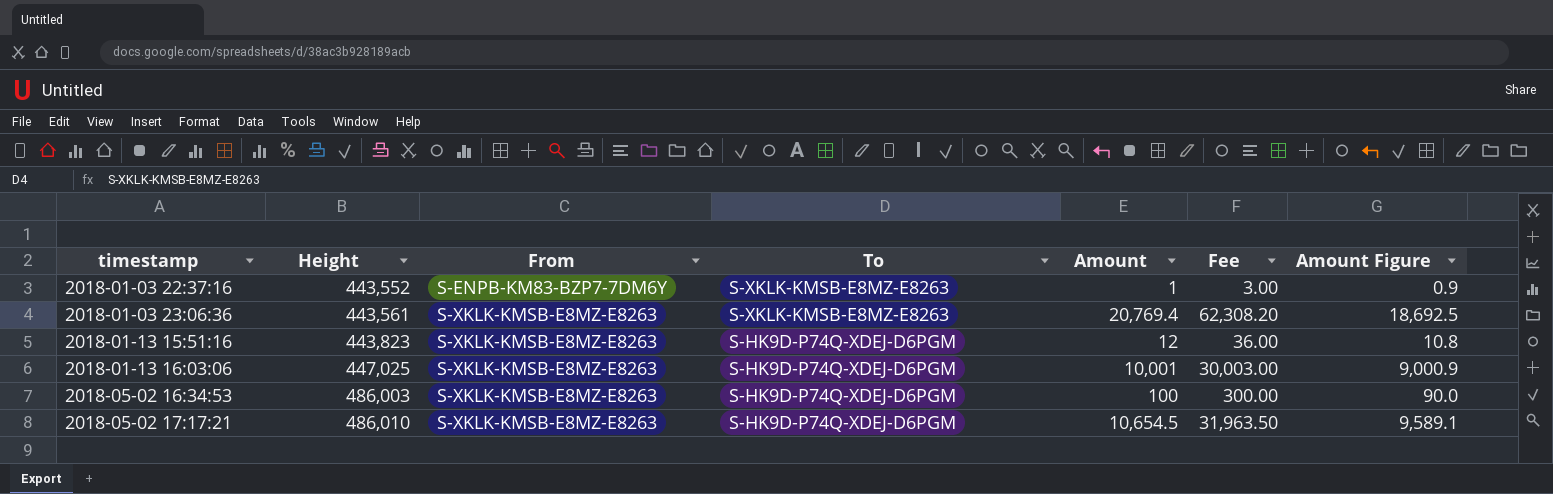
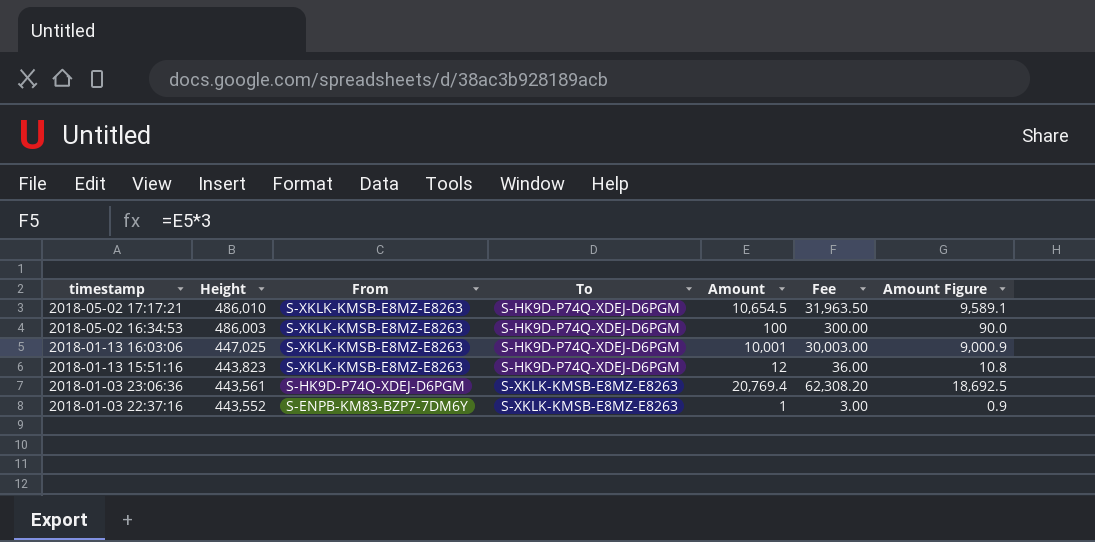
row order: timestamp ascending -> timestamp descending
2018-01-03 23:06:36 | From: S-XKLK-KMSB-E8MZ-E8263 -> S-HK9D-P74Q-XDEJ-D6PGM

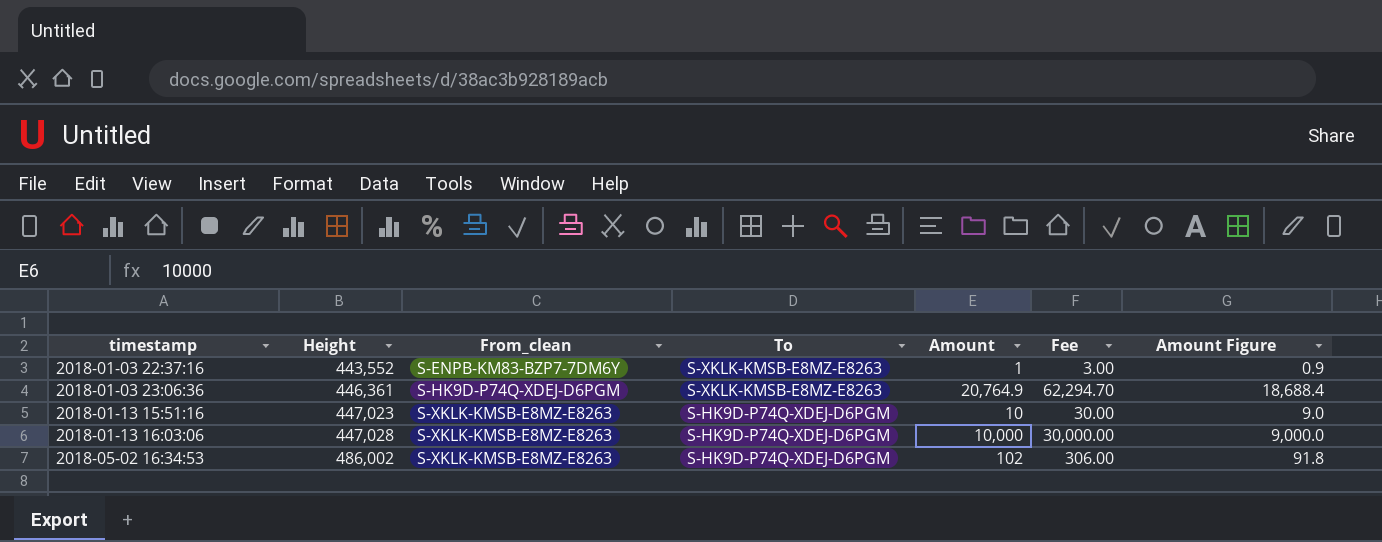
row order: timestamp descending -> timestamp ascending
column name: From -> From_clean
row 2018-05-02 17:17:21: 486,010 | S-XKLK-KMSB-E8MZ-E8263 | S-HK9D-P74Q-XDEJ-D6PGM | 10,654.5 | 31,963.50 | 9,589.1 -> none
2018-01-03 23:06:36 | Height: 443,561 -> 446,361
2018-01-03 23:06:36 | Amount: 20,769.4 -> 20,764.9
2018-01-03 23:06:36 | Fee: 62,308.20 -> 62,294.70
2018-01-03 23:06:36 | Amount Figure: 18,692.5 -> 18,688.4
2018-01-13 15:51:16 | Height: 443,823 -> 447,023
2018-01-13 15:51:16 | Amount: 12 -> 10
2018-01-13 15:51:16 | Fee: 36.00 -> 30.00
2018-01-13 15:51:16 | Amount Figure: 10.8 -> 9.0
2018-01-13 16:03:06 | Height: 447,025 -> 447,028
2018-01-13 16:03:06 | Amount: 10,001 -> 10,000
2018-01-13 16:03:06 | Fee: 30,003.00 -> 30,000.00
2018-01-13 16:03:06 | Amount Figure: 9,000.9 -> 9,000.0
2018-05-02 16:34:53 | Height: 486,003 -> 486,002
2018-05-02 16:34:53 | Amount: 100 -> 102
2018-05-02 16:34:53 | Fee: 300.00 -> 306.00
2018-05-02 16:34:53 | Amount Figure: 90.0 -> 91.8

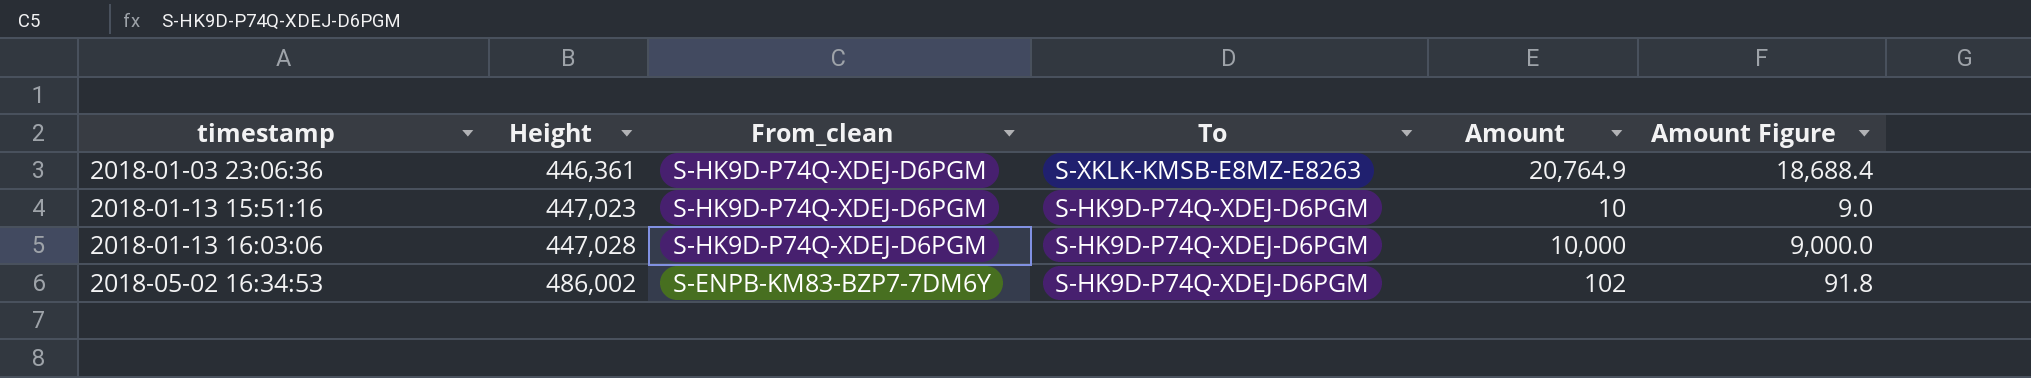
column Fee | formula: [Amount] * 3 -> none
row 2018-01-03 22:37:16: 443,552 | S-ENPB-KM83-BZP7-7DM6Y | S-XKLK-KMSB-E8MZ-E8263 | 1 | 3.00 | 0.9 -> none
2018-01-13 15:51:16 | From_clean: S-XKLK-KMSB-E8MZ-E8263 -> S-HK9D-P74Q-XDEJ-D6PGM
2018-01-13 16:03:06 | From_clean: S-XKLK-KMSB-E8MZ-E8263 -> S-HK9D-P74Q-XDEJ-D6PGM
2018-05-02 16:34:53 | From_clean: S-XKLK-KMSB-E8MZ-E8263 -> S-ENPB-KM83-BZP7-7DM6Y

